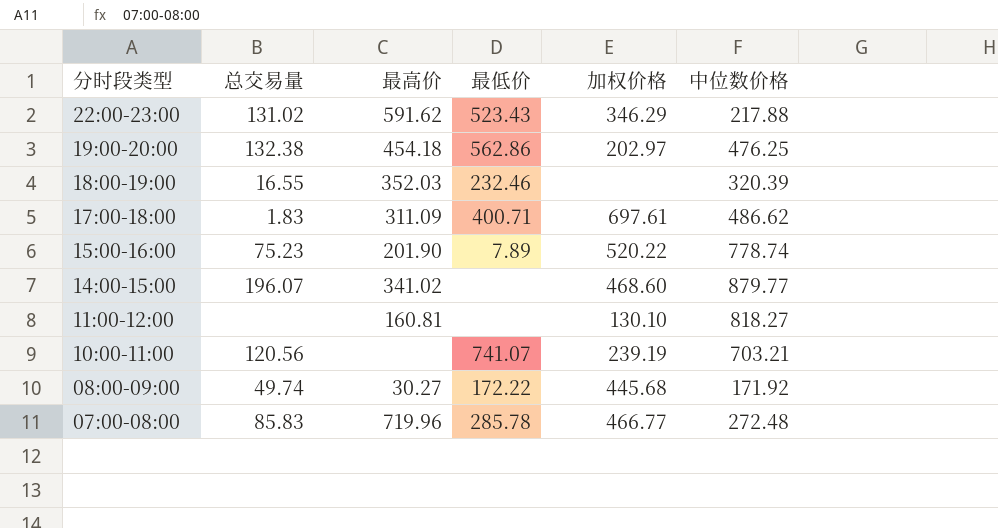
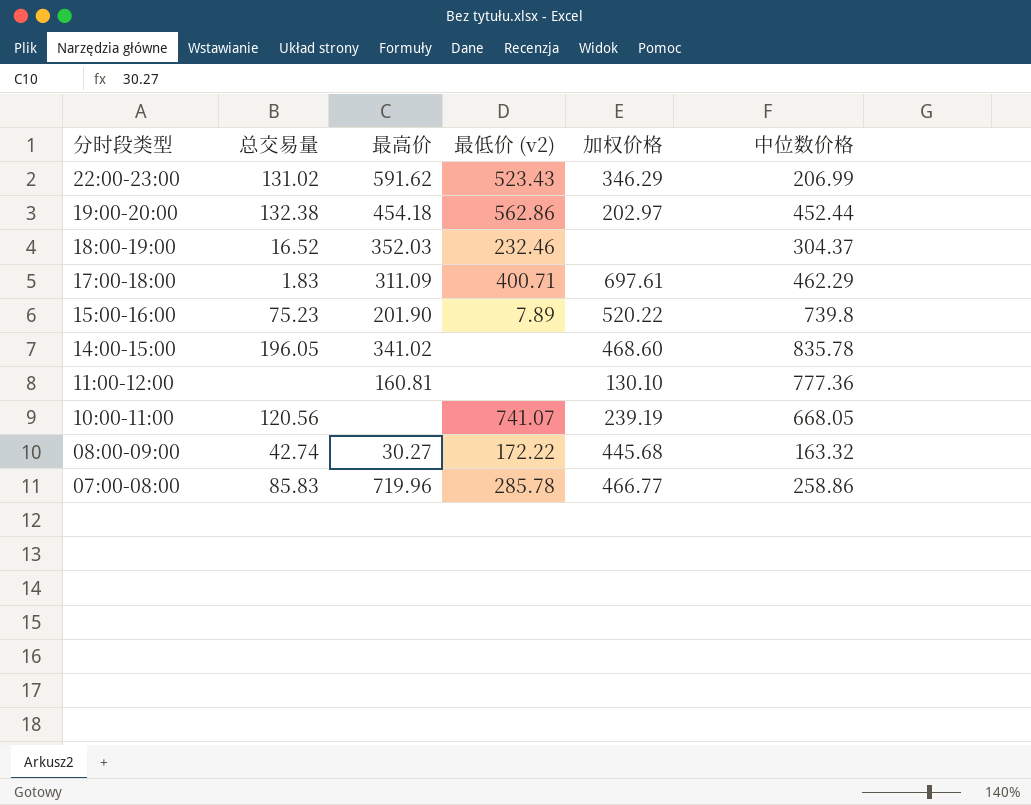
column name: 最低价 -> 最低价 (v2)
22:00-23:00 | 中位数价格: 217.88 -> 206.99
19:00-20:00 | 中位数价格: 476.25 -> 452.44
18:00-19:00 | 总交易量: 16.55 -> 16.52
18:00-19:00 | 中位数价格: 320.39 -> 304.37
17:00-18:00 | 中位数价格: 486.62 -> 462.29
15:00-16:00 | 中位数价格: 778.74 -> 739.8
14:00-15:00 | 总交易量: 196.07 -> 196.05
14:00-15:00 | 中位数价格: 879.77 -> 835.78
11:00-12:00 | 中位数价格: 818.27 -> 777.36
10:00-11:00 | 中位数价格: 703.21 -> 668.05
08:00-09:00 | 总交易量: 49.74 -> 42.74
08:00-09:00 | 中位数价格: 171.92 -> 163.32
07:00-08:00 | 中位数价格: 272.48 -> 258.86

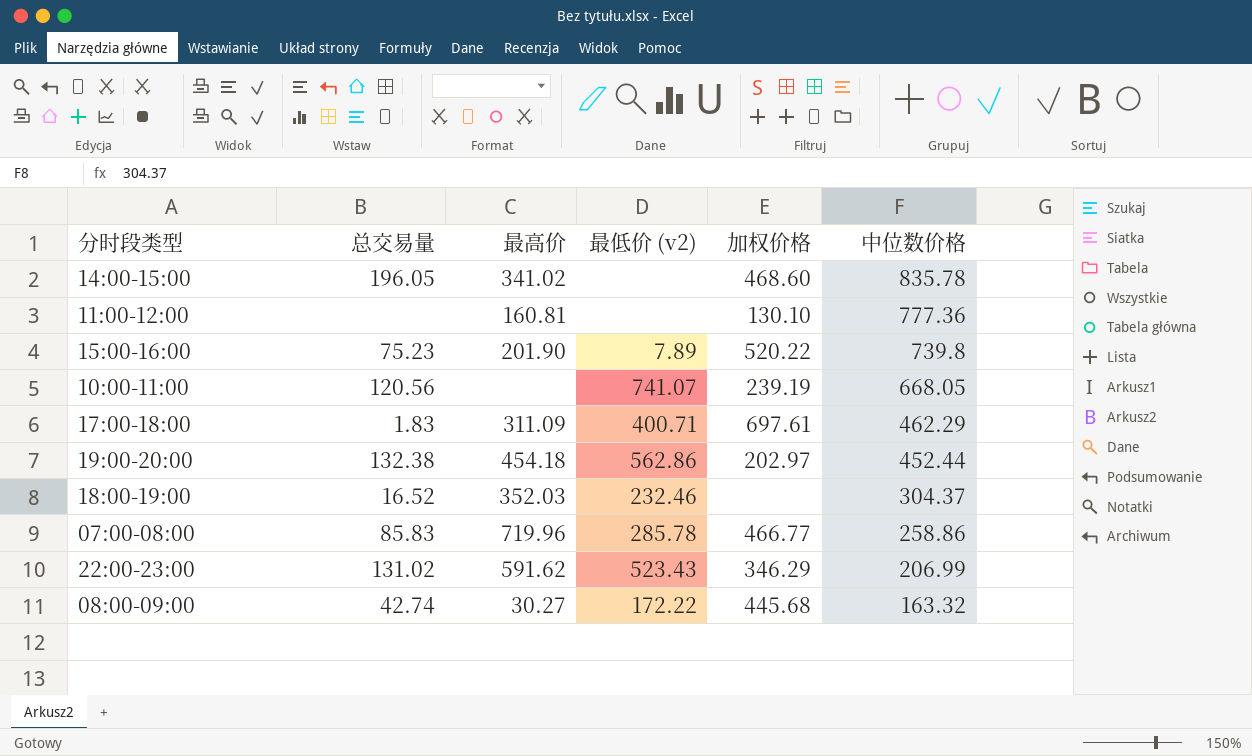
row order: 分时段类型 descending -> 中位数价格 descending

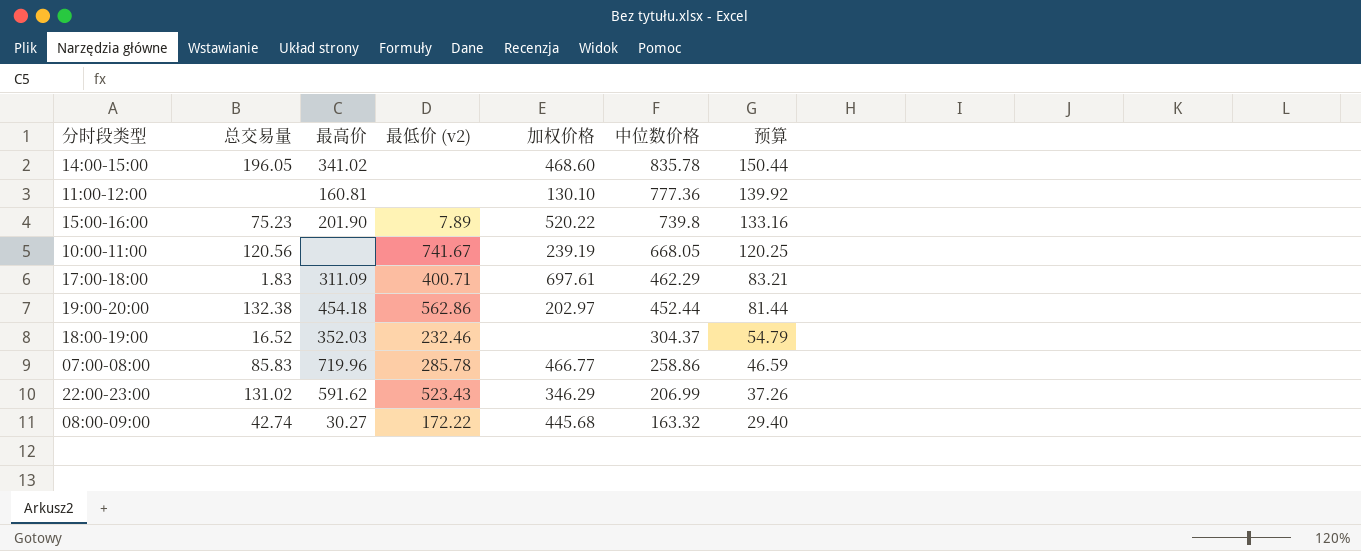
column 预算 | formula: none -> [中位数价格] * 0.18
10:00-11:00 | 最低价 (v2): 741.07 -> 741.67

